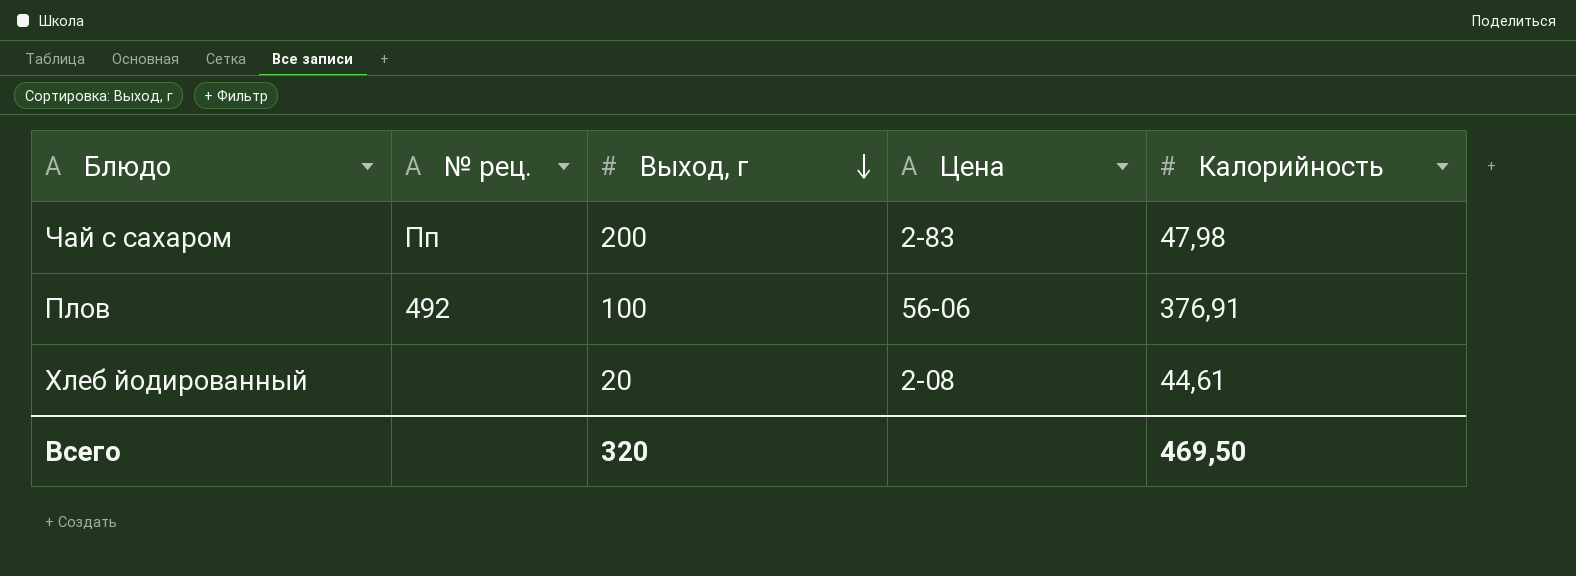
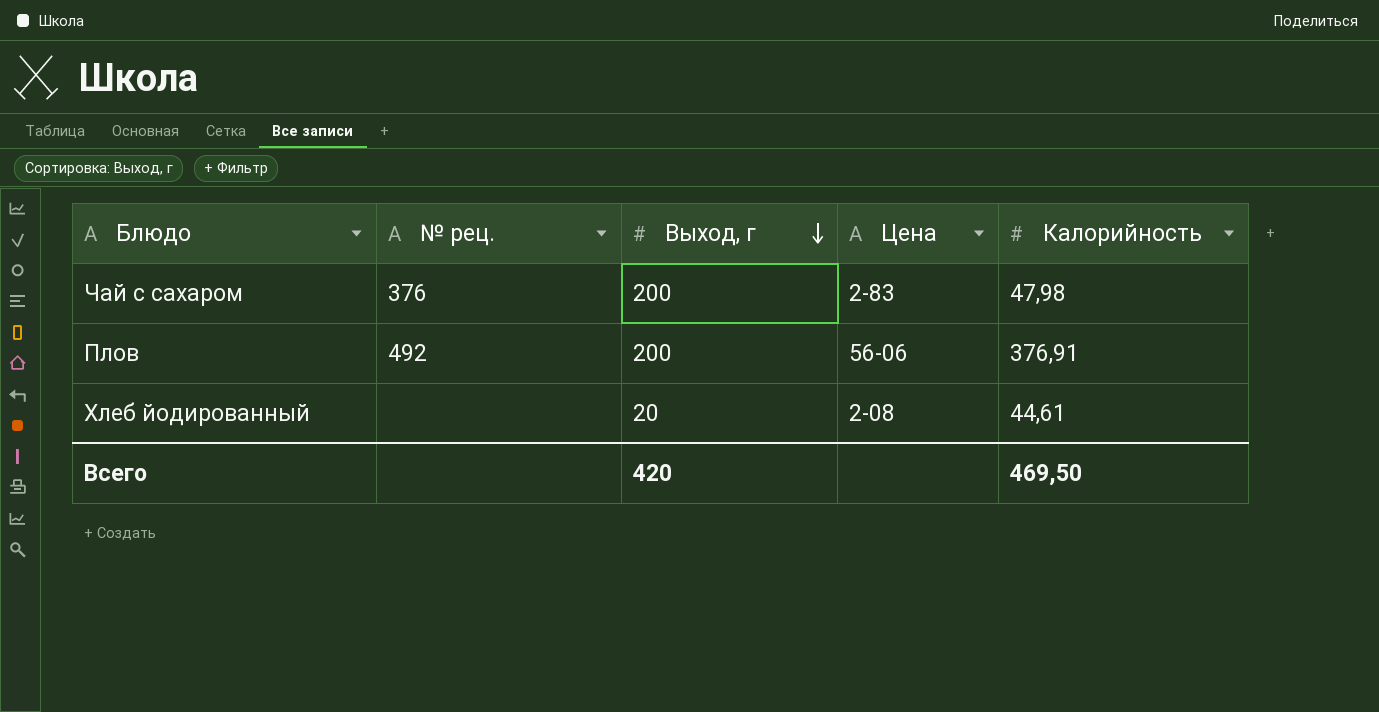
Чай с сахаром | № рец.: Пп -> 376
Плов | Выход, г: 100 -> 200
Всего | Выход, г: 320 -> 420

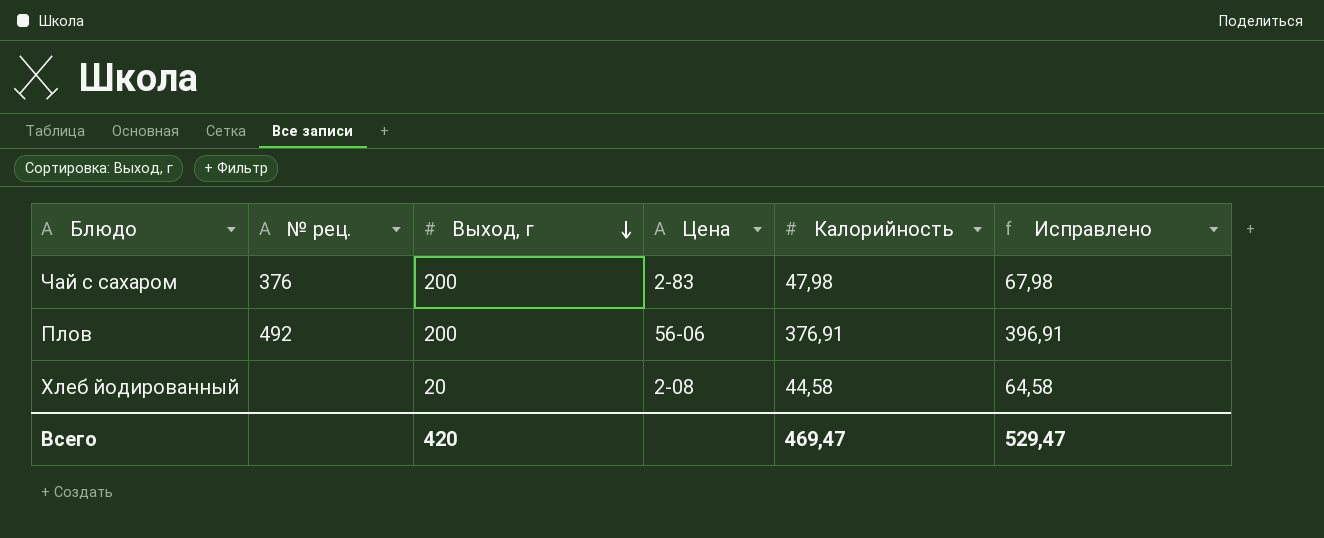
column Исправлено | formula: none -> [Калорийность] + 20
Хлеб йодированный | Калорийность: 44,61 -> 44,58
Всего | Калорийность: 469,50 -> 469,47

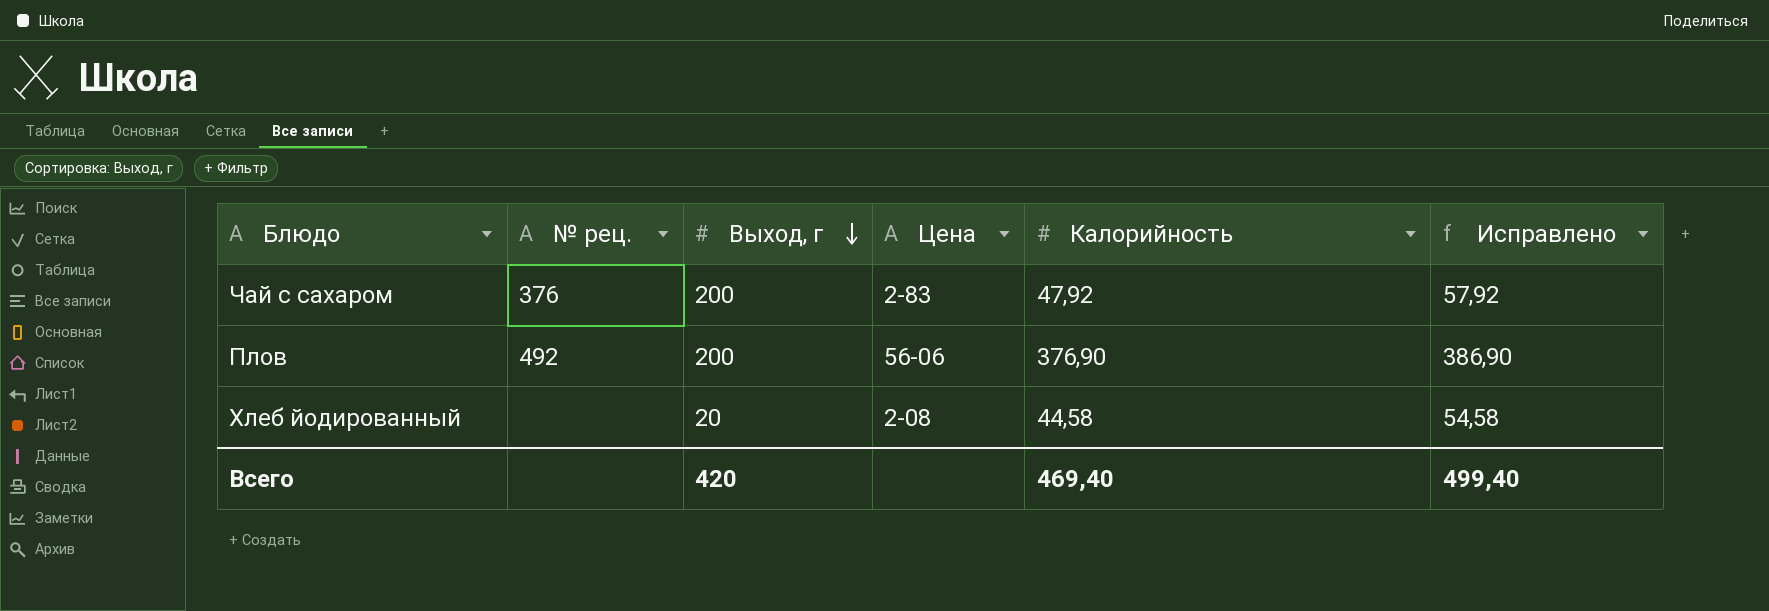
column Исправлено | formula: [Калорийность] + 20 -> [Калорийность] + 10
Чай с сахаром | Калорийность: 47,98 -> 47,92
Плов | Калорийность: 376,91 -> 376,90
Всего | Калорийность: 469,47 -> 469,40
Всего | Исправлено: 529,47 -> 499,40

